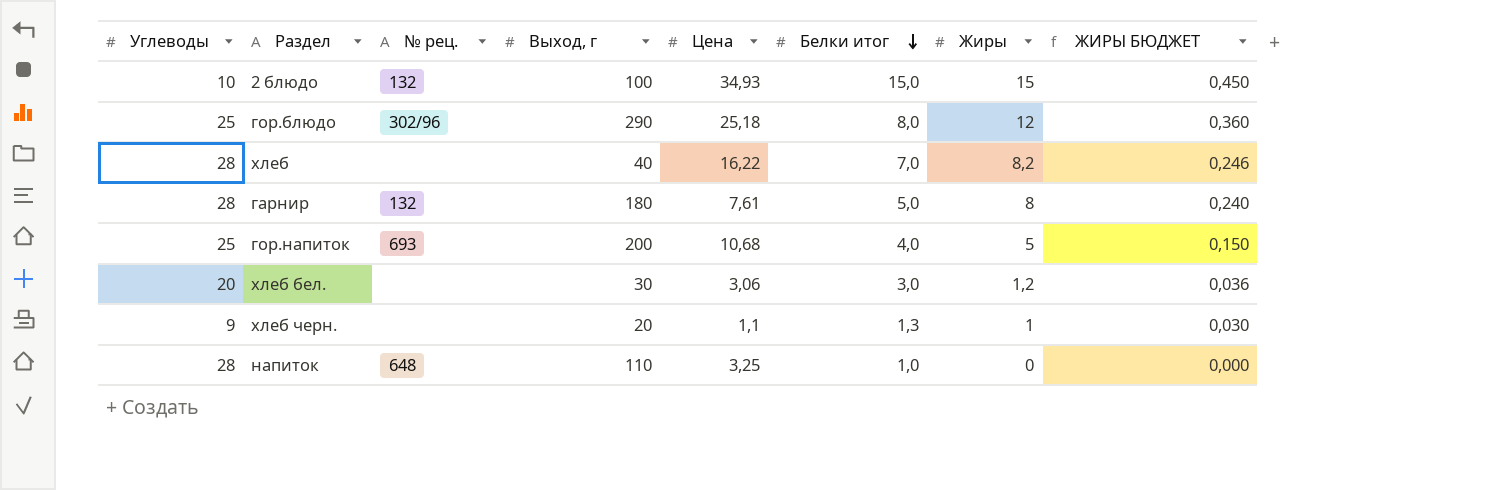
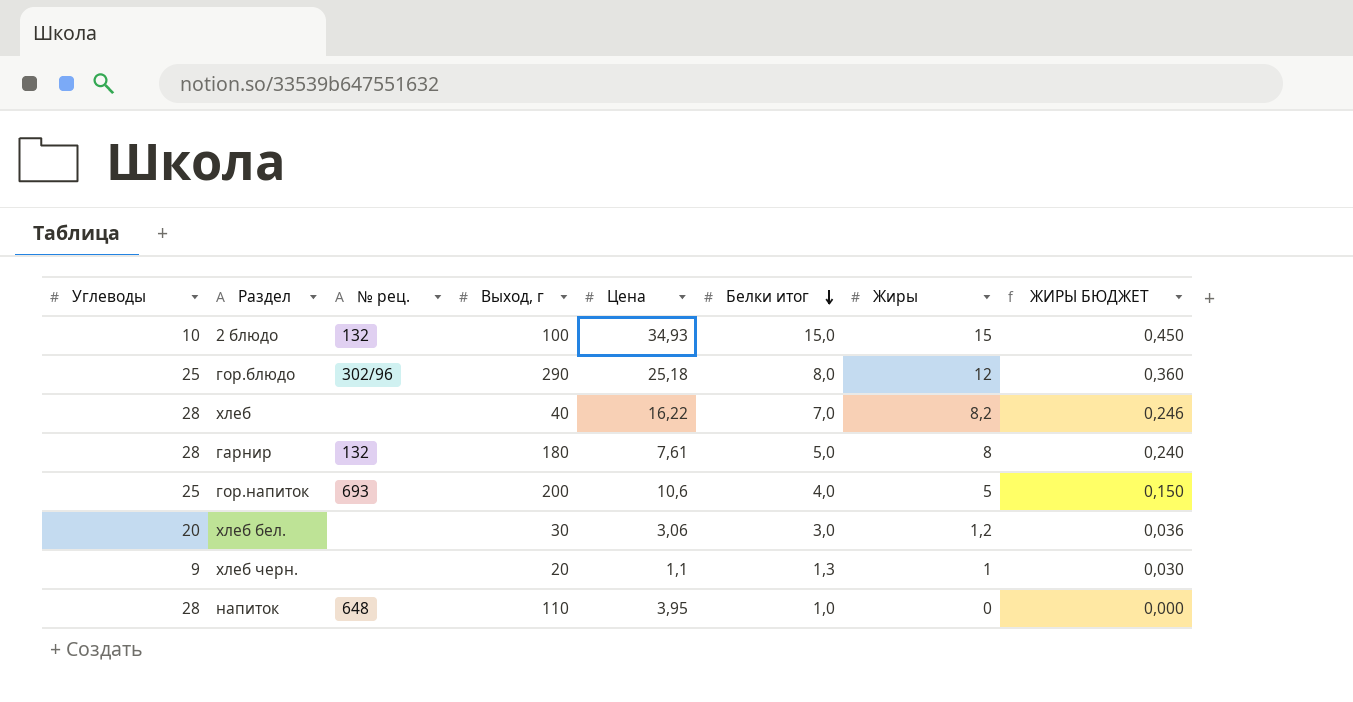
гор.напиток | Цена: 10,68 -> 10,6
напиток | Цена: 3,25 -> 3,95

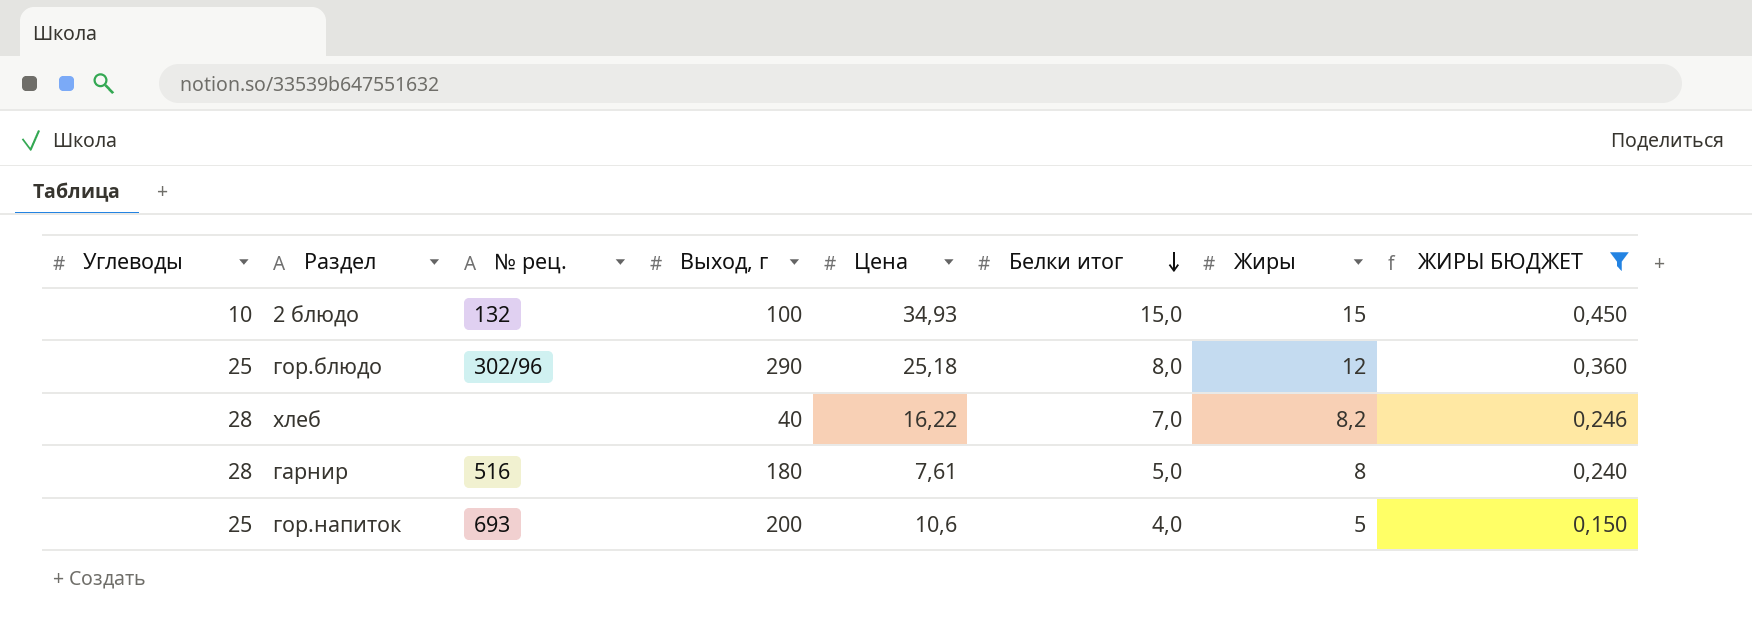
filter: none -> ЖИРЫ БЮДЖЕТ >= 0,150
гарнир | № рец.: 132 -> 516

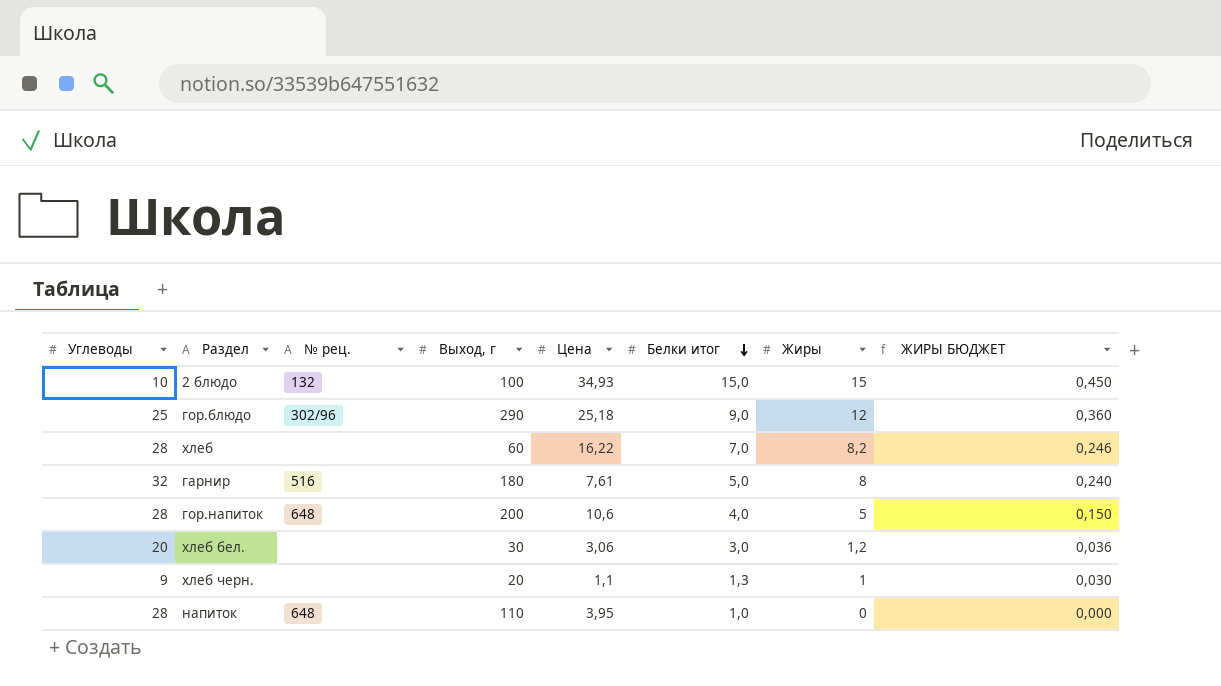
filter: ЖИРЫ БЮДЖЕТ >= 0,150 -> none
гор.блюдо | Белки итог: 8,0 -> 9,0
хлеб | Выход, г: 40 -> 60
гарнир | Углеводы: 28 -> 32
гор.напиток | Углеводы: 25 -> 28
гор.напиток | № рец.: 693 -> 648

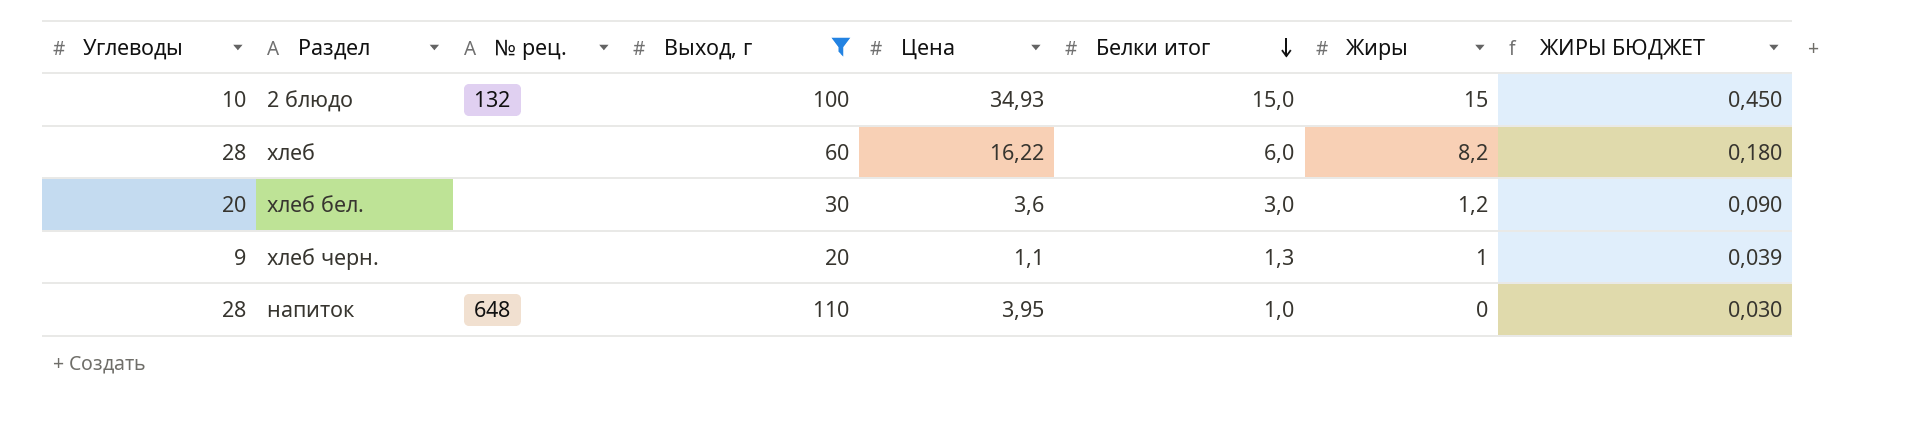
filter: none -> Выход, г <= 110
column ЖИРЫ БЮДЖЕТ | formula: [Жиры] * 0,03 -> [Белки итог] * 0,03
хлеб | Белки итог: 7,0 -> 6,0
хлеб бел. | Цена: 3,06 -> 3,6

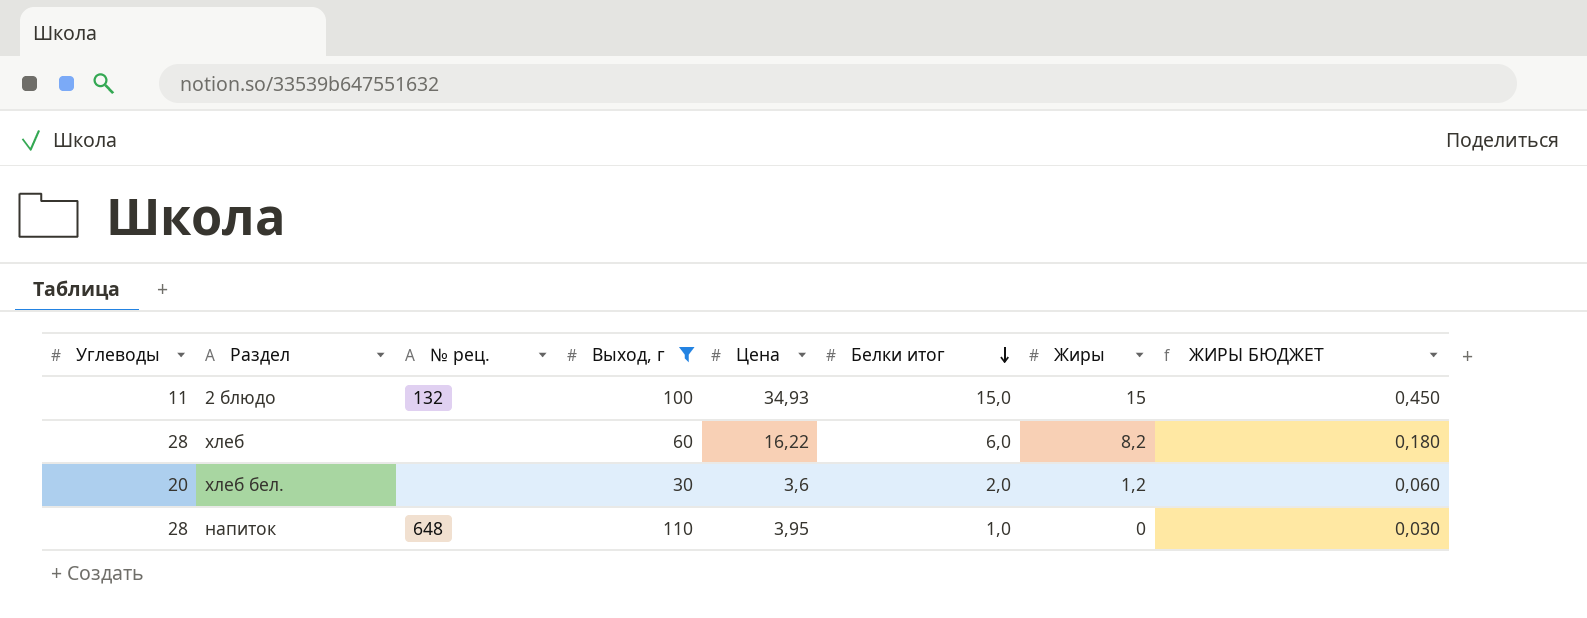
row хлеб черн.: 9 | none | 20 | 1,1 | 1,3 | 1 | 0,039 -> none
2 блюдо | Углеводы: 10 -> 11
хлеб бел. | Белки итог: 3,0 -> 2,0
хлеб бел. | ЖИРЫ БЮДЖЕТ: 0,090 -> 0,060

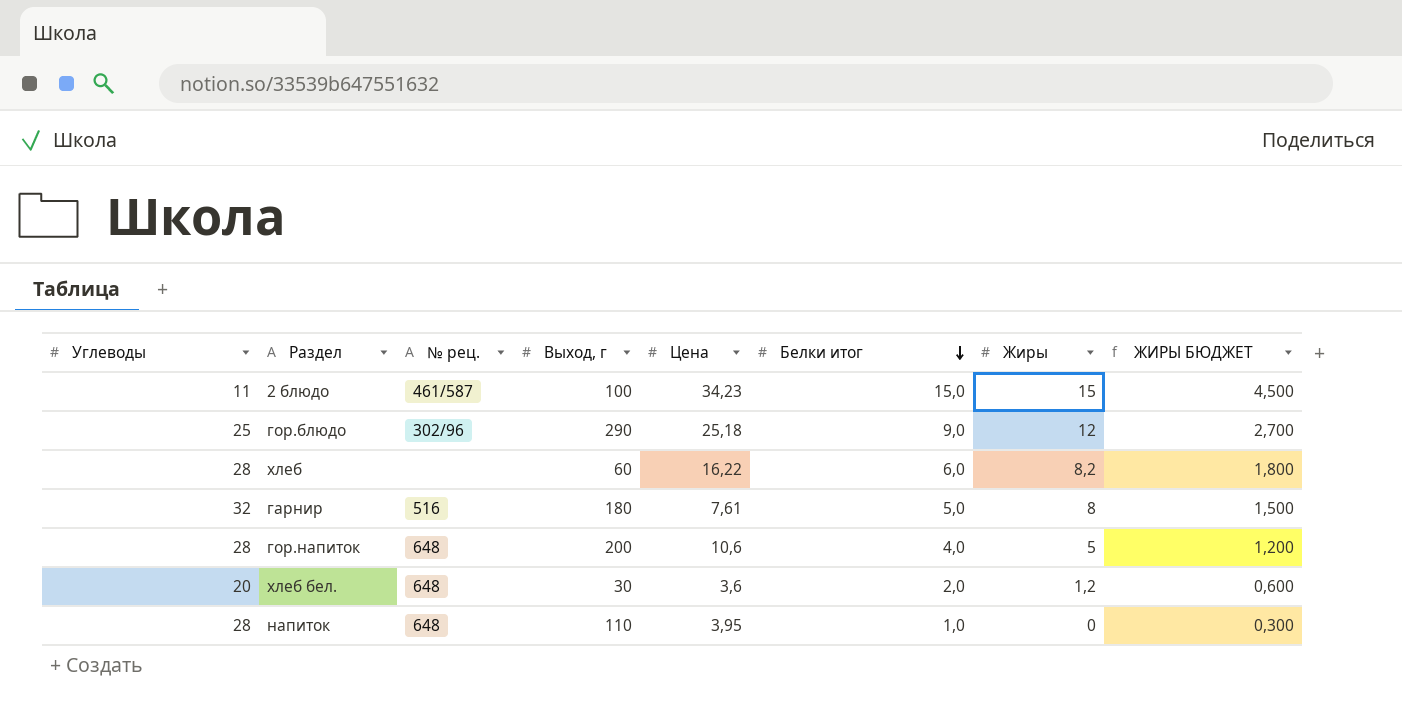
filter: Выход, г <= 110 -> none
column ЖИРЫ БЮДЖЕТ | formula: [Белки итог] * 0,03 -> [Белки итог] * 0,3
2 блюдо | № рец.: 132 -> 461/587
2 блюдо | Цена: 34,93 -> 34,23
хлеб бел. | № рец.: none -> 648

